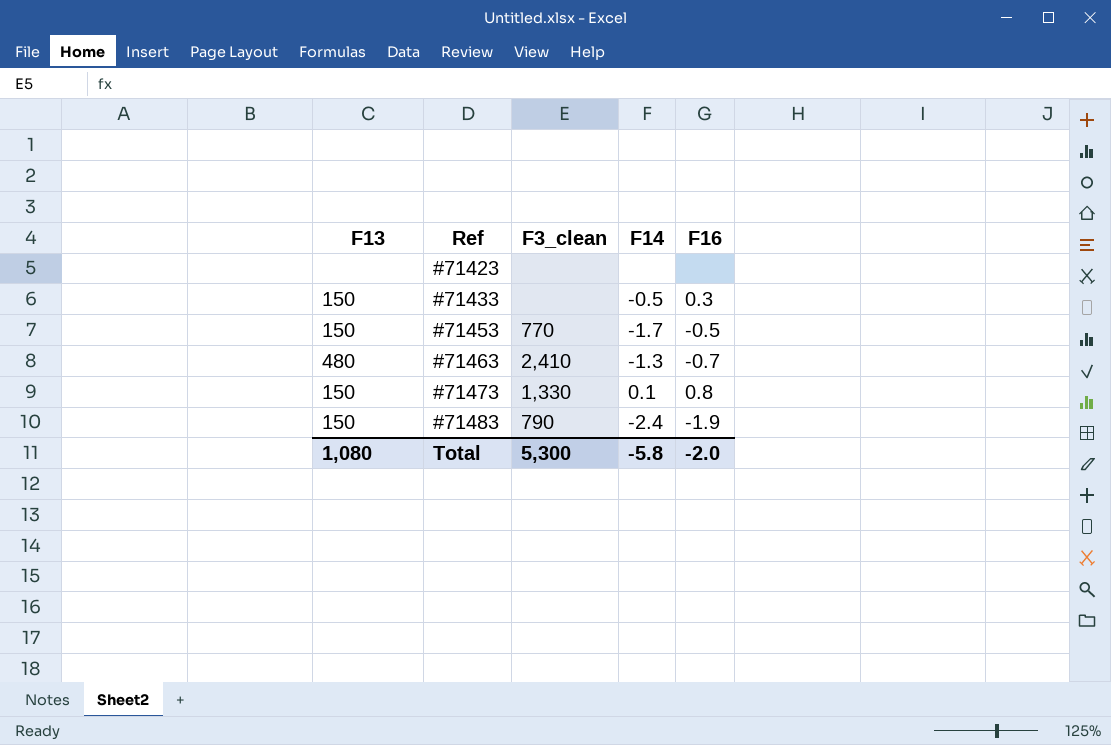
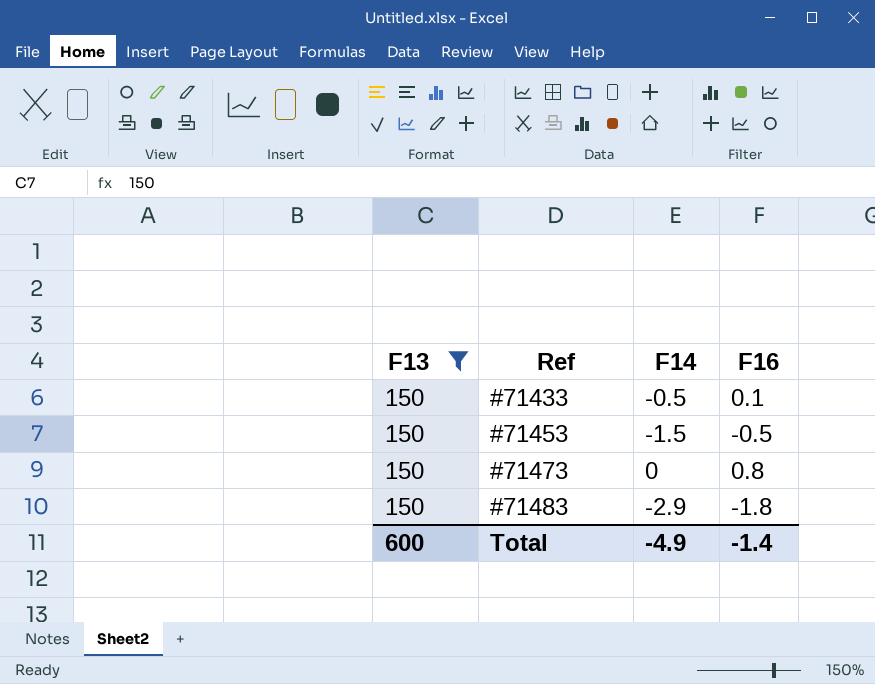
filter: none -> F13 = 150
column F3_clean | position: 3 -> none
#71433 | F16: 0.3 -> 0.1
#71453 | F14: -1.7 -> -1.5
#71473 | F14: 0.1 -> 0
#71483 | F14: -2.4 -> -2.9
#71483 | F16: -1.9 -> -1.8
Total | F13: 1,080 -> 600
Total | F14: -5.8 -> -4.9
Total | F16: -2.0 -> -1.4

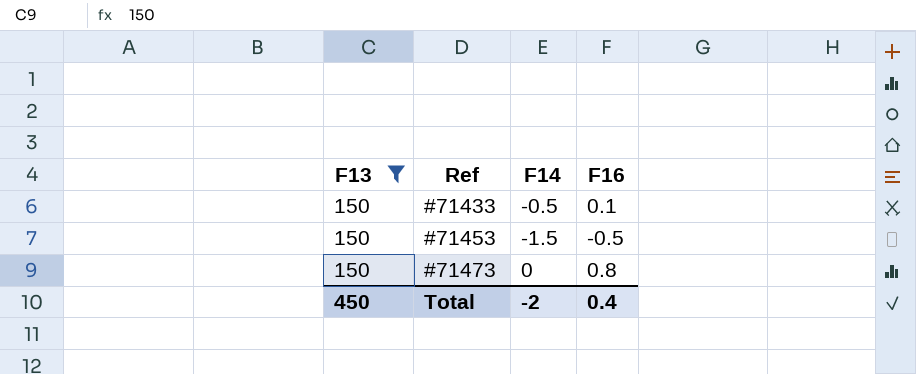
row #71483: 150 | -2.9 | -1.8 -> none
Total | F13: 600 -> 450
Total | F14: -4.9 -> -2
Total | F16: -1.4 -> 0.4

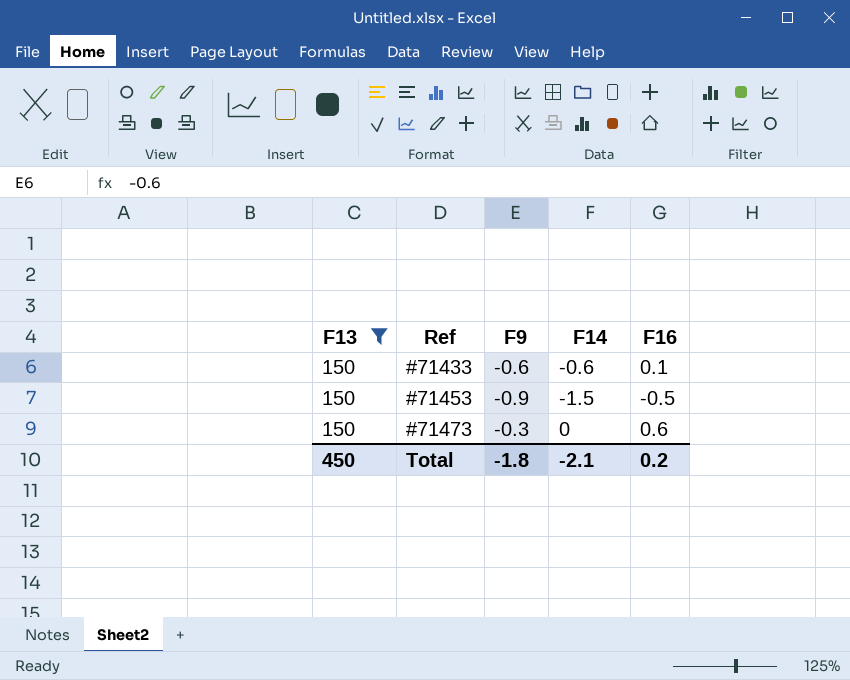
column F9 | position: none -> 3
#71433 | F14: -0.5 -> -0.6
#71473 | F16: 0.8 -> 0.6
Total | F14: -2 -> -2.1
Total | F16: 0.4 -> 0.2

